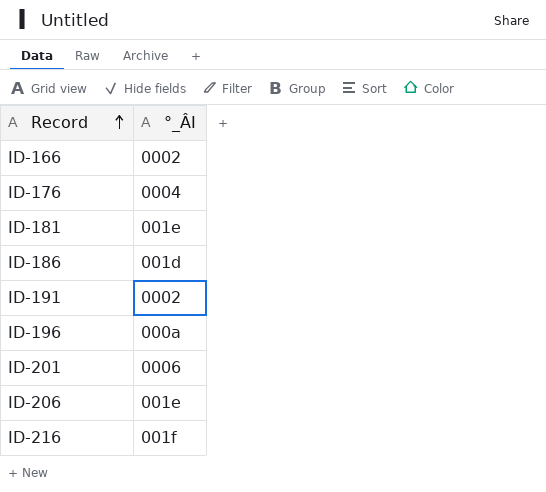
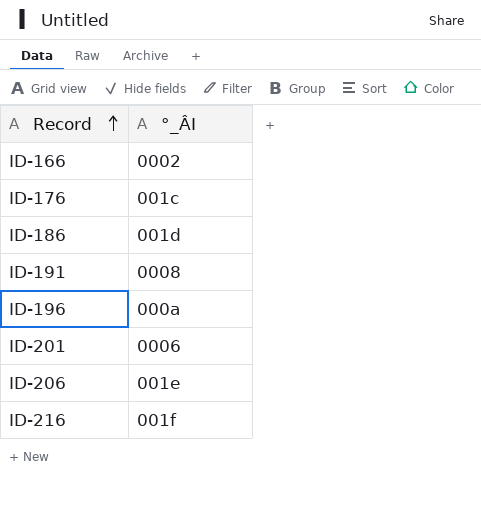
row ID-181: 001e -> none
ID-176 | °_ÂI: 0004 -> 001c
ID-191 | °_ÂI: 0002 -> 0008

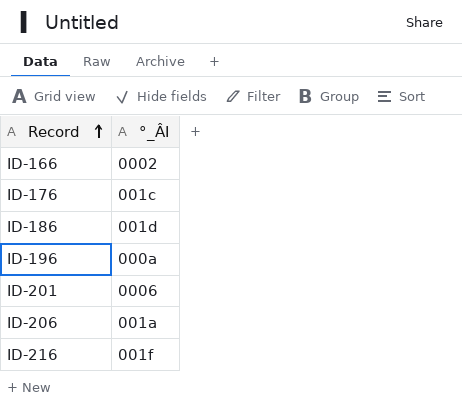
row ID-191: 0008 -> none
ID-206 | °_ÂI: 001e -> 001a

